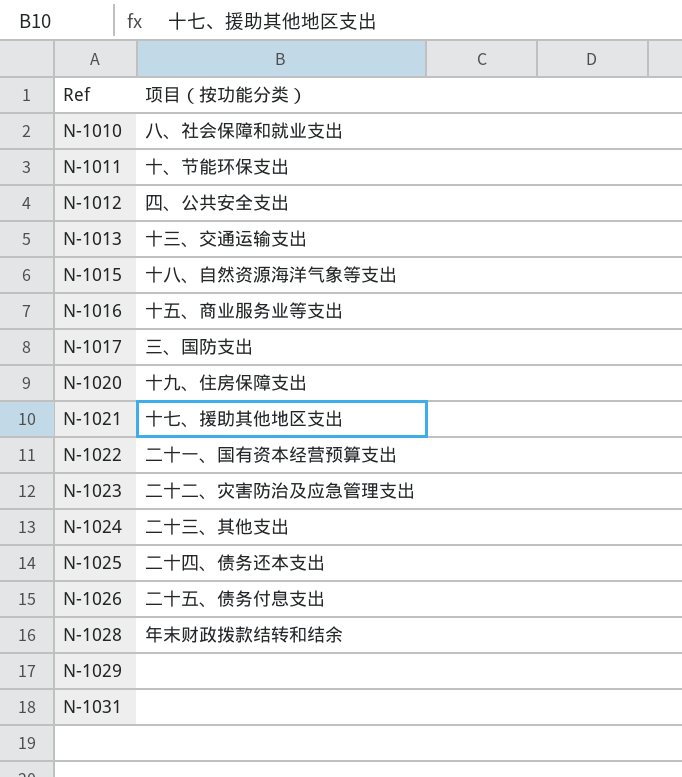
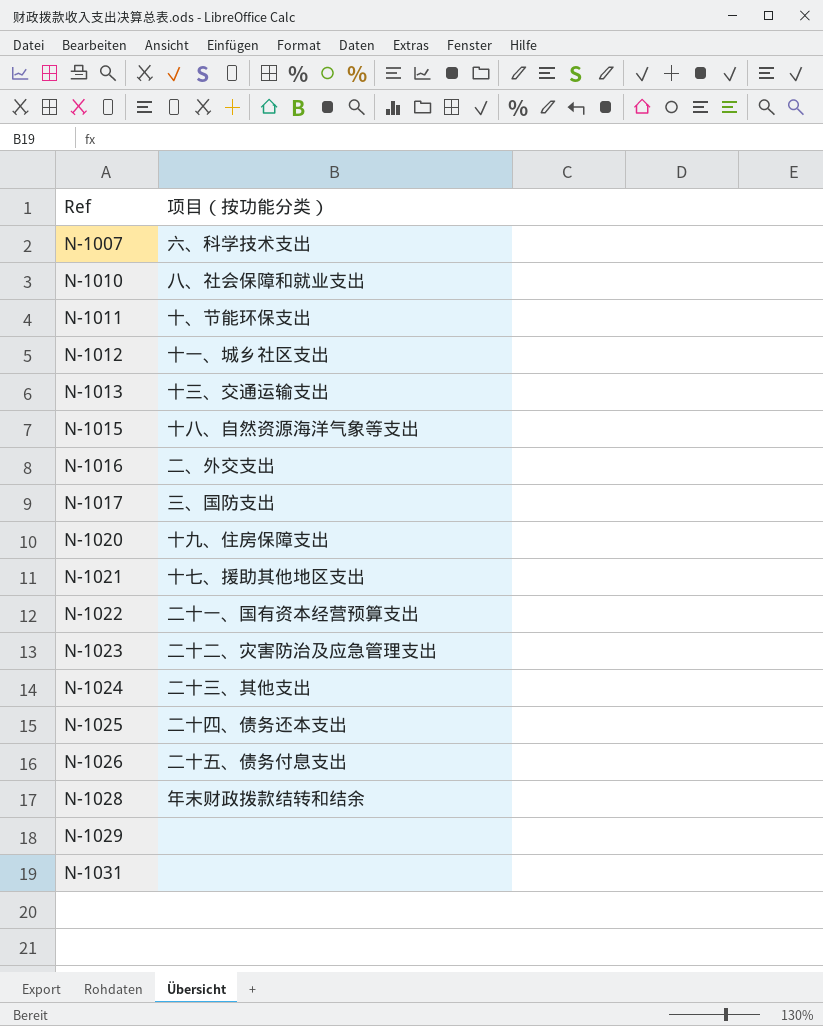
row N-1007: none -> 六、科学技术支出
N-1012 | 项目（按功能分类）: 四、公共安全支出 -> 十一、城乡社区支出
N-1016 | 项目（按功能分类）: 十五、商业服务业等支出 -> 二、外交支出

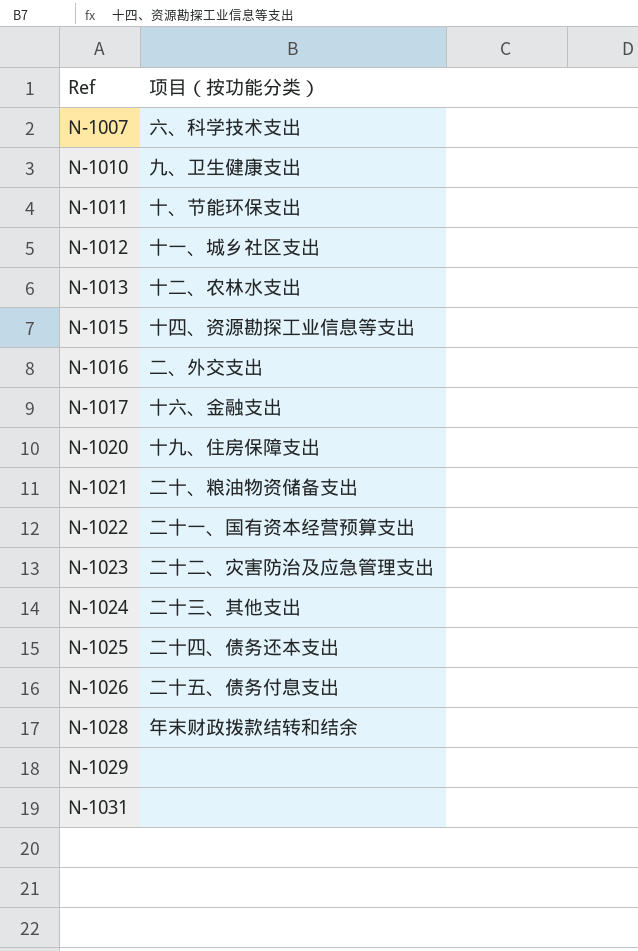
N-1010 | 项目（按功能分类）: 八、社会保障和就业支出 -> 九、卫生健康支出
N-1013 | 项目（按功能分类）: 十三、交通运输支出 -> 十二、农林水支出
N-1015 | 项目（按功能分类）: 十八、自然资源海洋气象等支出 -> 十四、资源勘探工业信息等支出
N-1017 | 项目（按功能分类）: 三、国防支出 -> 十六、金融支出
N-1021 | 项目（按功能分类）: 十七、援助其他地区支出 -> 二十、粮油物资储备支出

